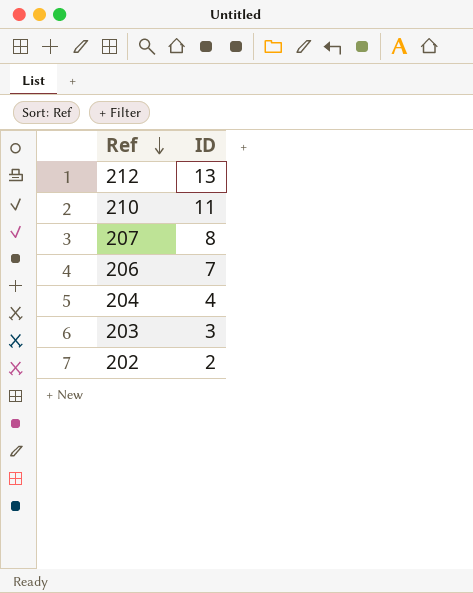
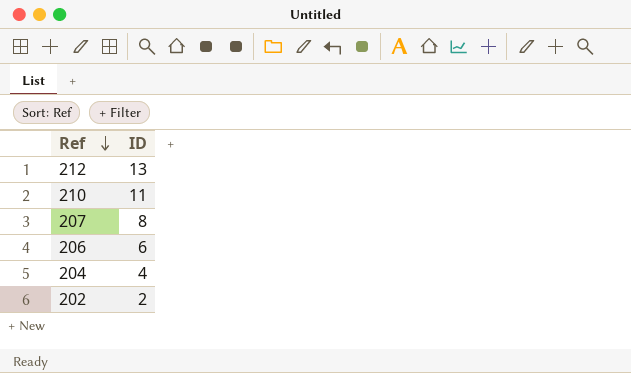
row 203: 3 -> none
206 | ID: 7 -> 6

